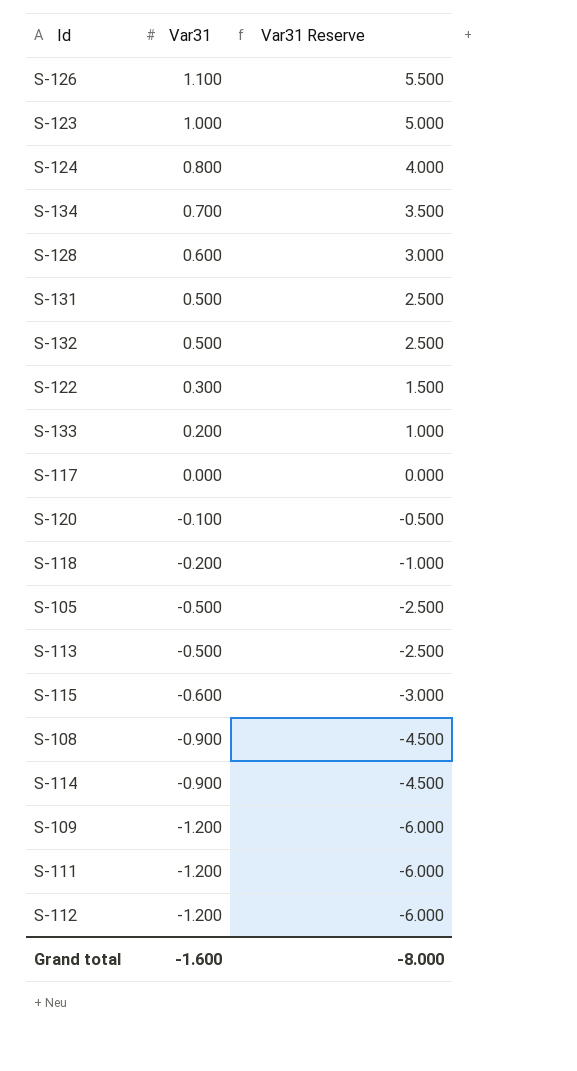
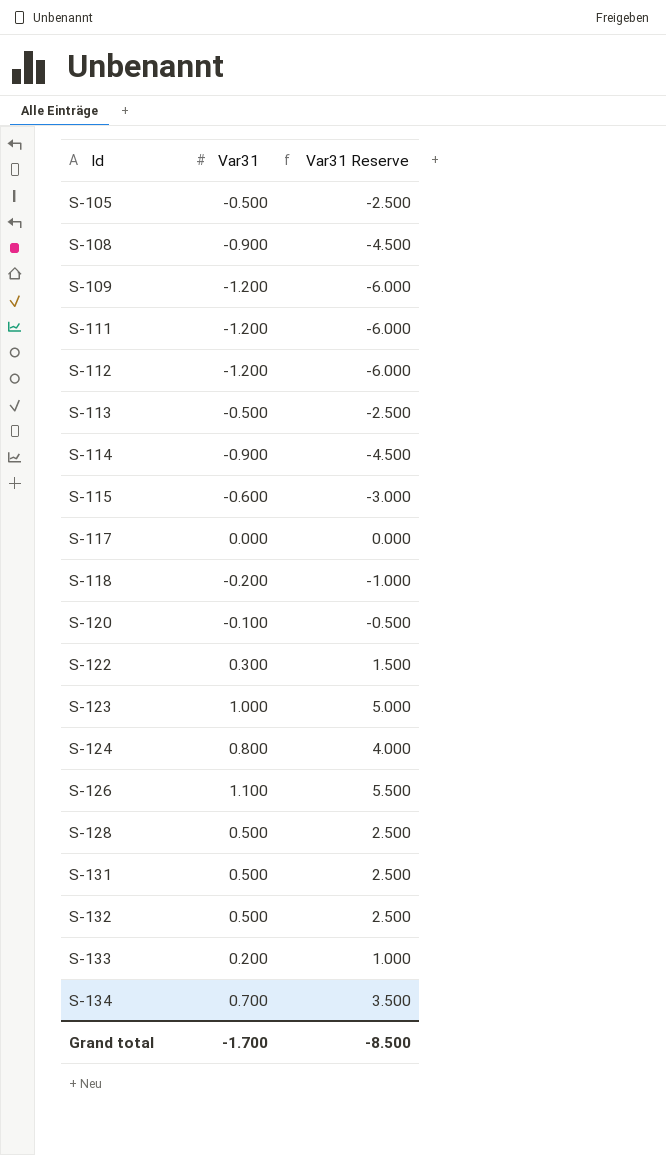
row order: Var31 descending -> Id ascending
S-128 | Var31: 0.600 -> 0.500
S-128 | Var31 Reserve: 3.000 -> 2.500
Grand total | Var31: -1.600 -> -1.700
Grand total | Var31 Reserve: -8.000 -> -8.500

